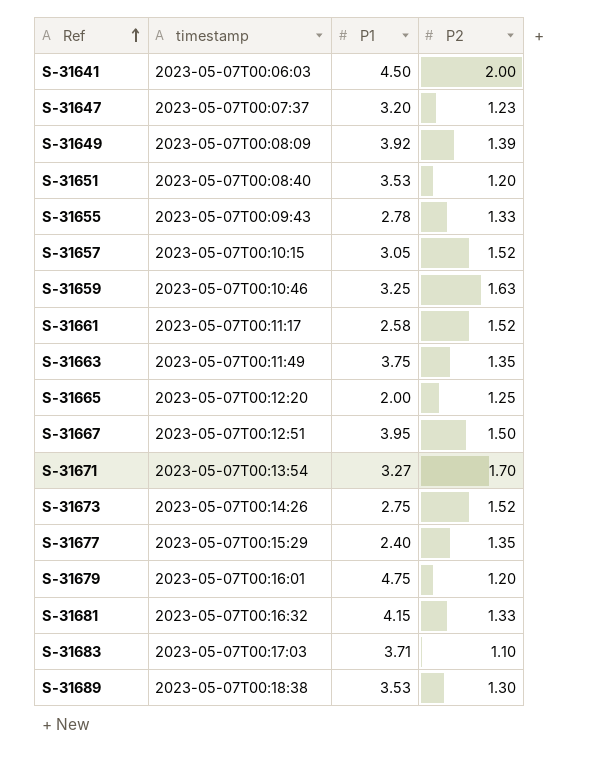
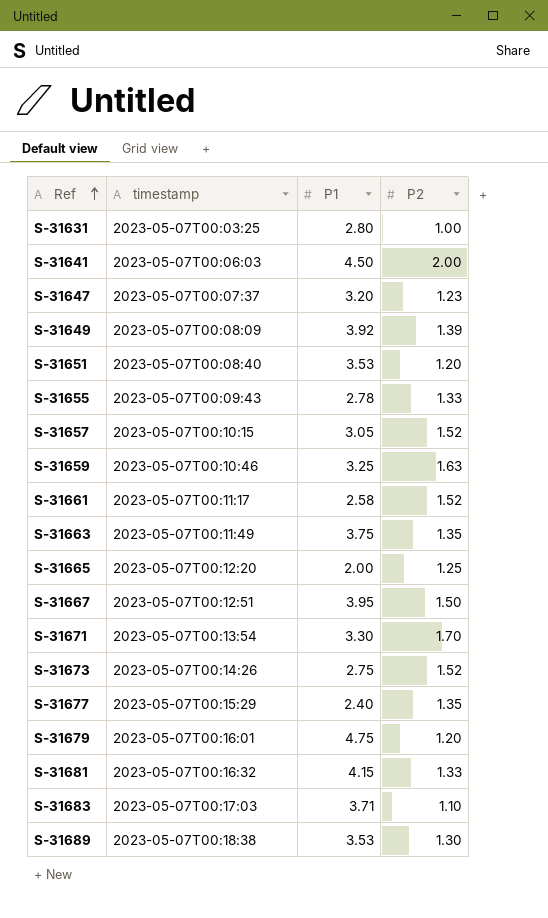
row S-31631: none -> 2023-05-07T00:03:25 | 2.80 | 1.00
S-31671 | P1: 3.27 -> 3.30

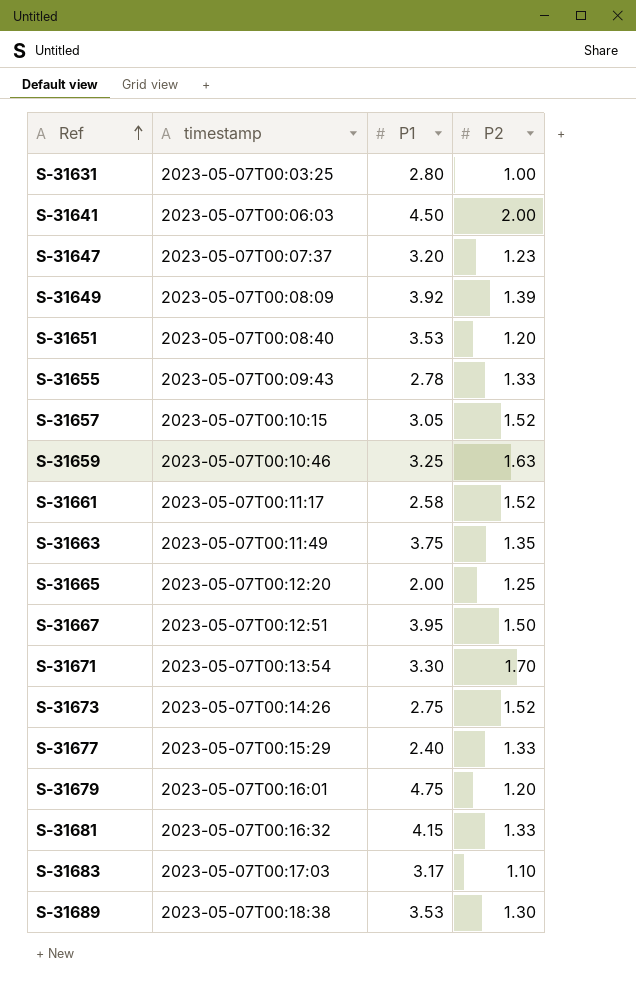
S-31677 | P2: 1.35 -> 1.33
S-31683 | P1: 3.71 -> 3.17

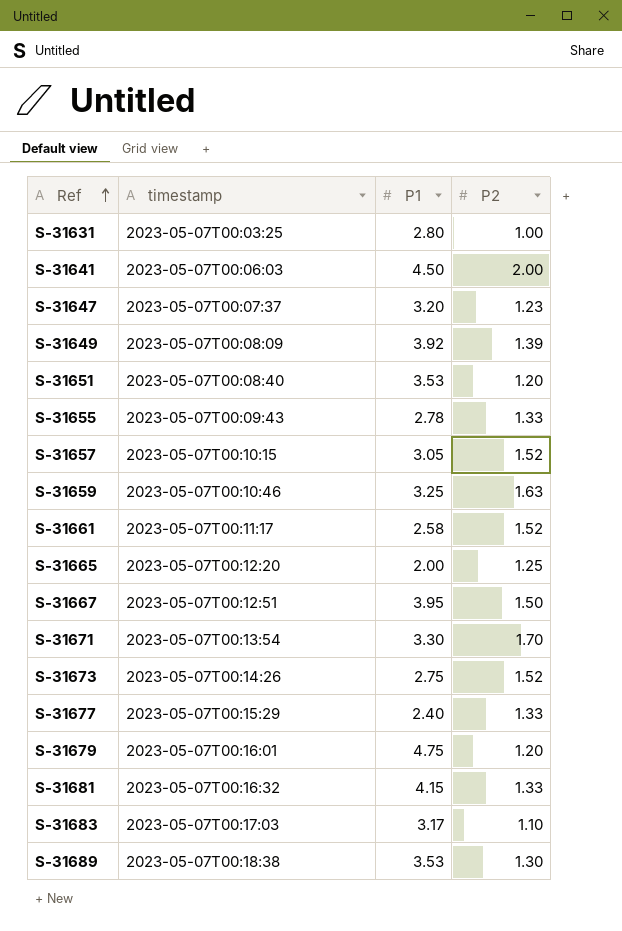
row S-31663: 2023-05-07T00:11:49 | 3.75 | 1.35 -> none

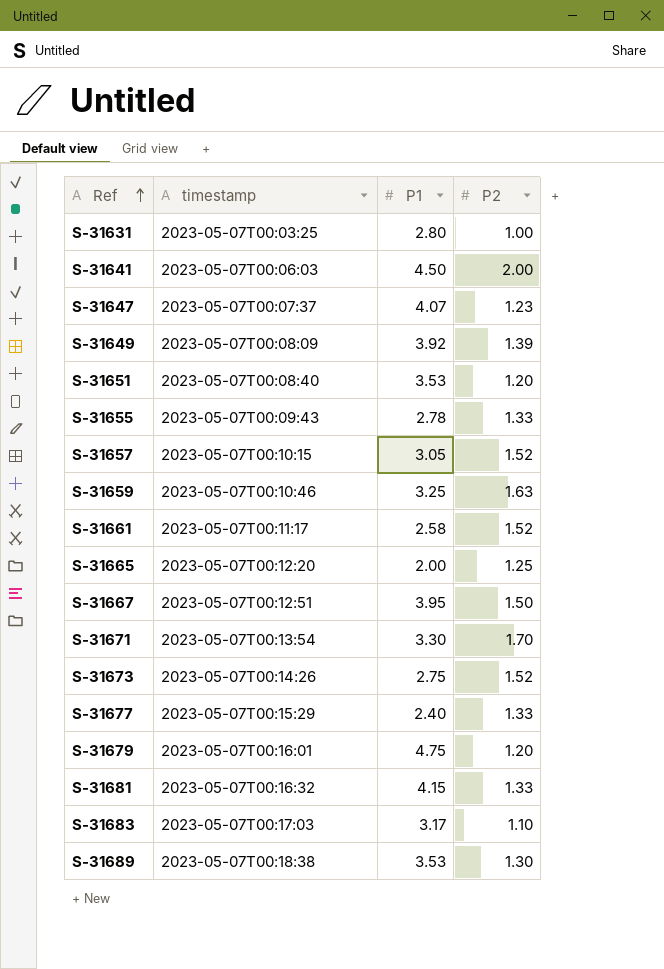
S-31647 | P1: 3.20 -> 4.07

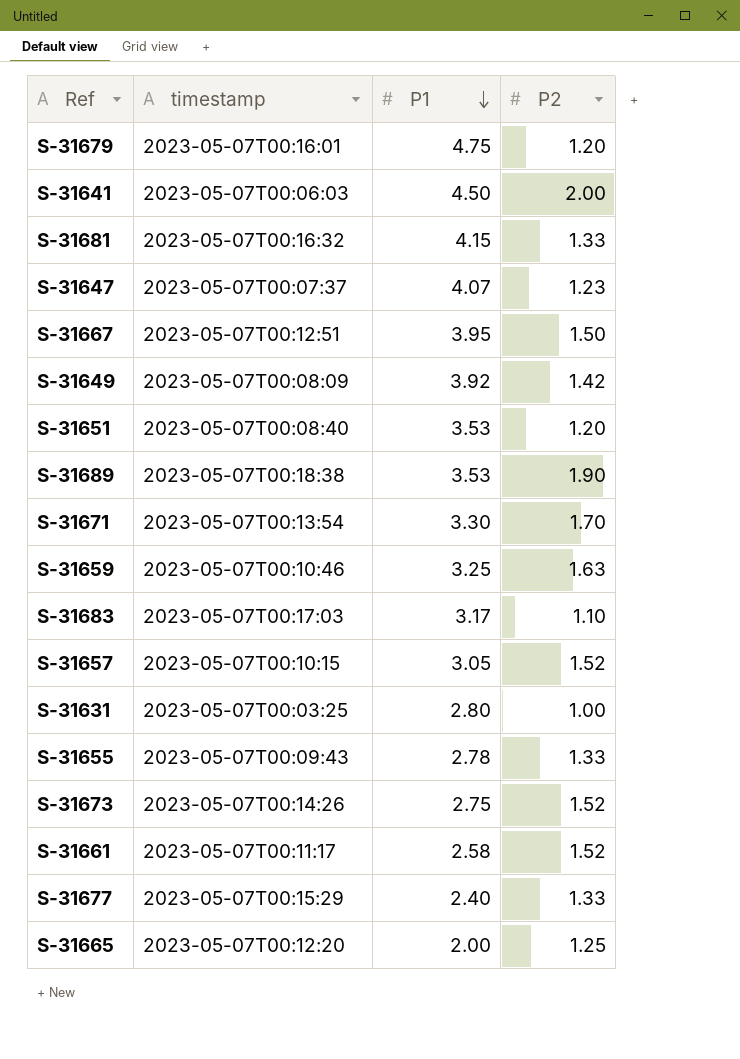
row order: Ref ascending -> P1 descending
S-31649 | P2: 1.39 -> 1.42
S-31689 | P2: 1.30 -> 1.90

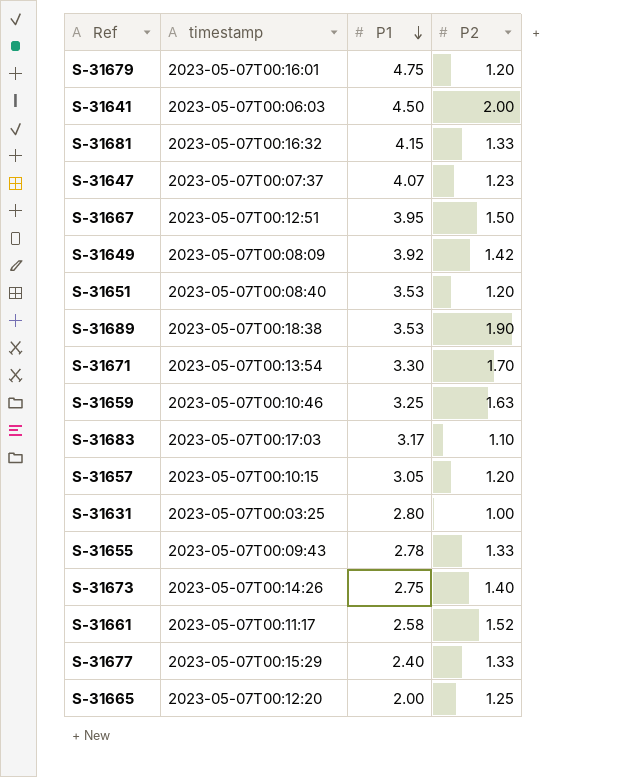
S-31657 | P2: 1.52 -> 1.20
S-31673 | P2: 1.52 -> 1.40

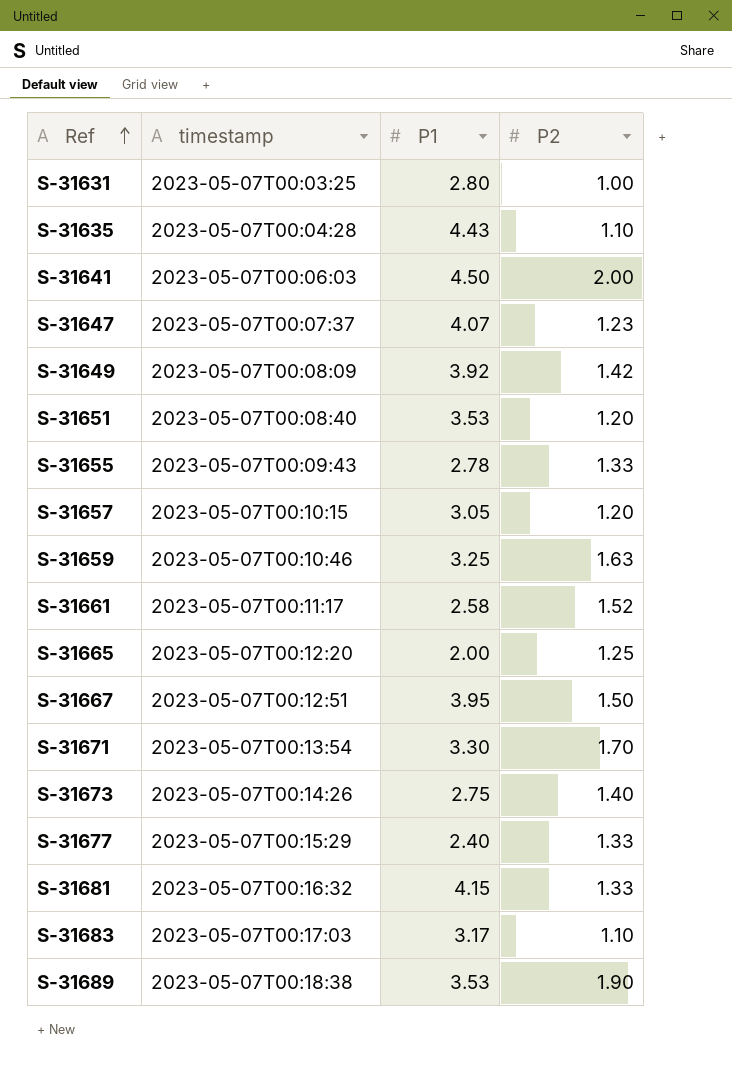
row order: P1 descending -> Ref ascending
row S-31679: 2023-05-07T00:16:01 | 4.75 | 1.20 -> none
row S-31635: none -> 2023-05-07T00:04:28 | 4.43 | 1.10

